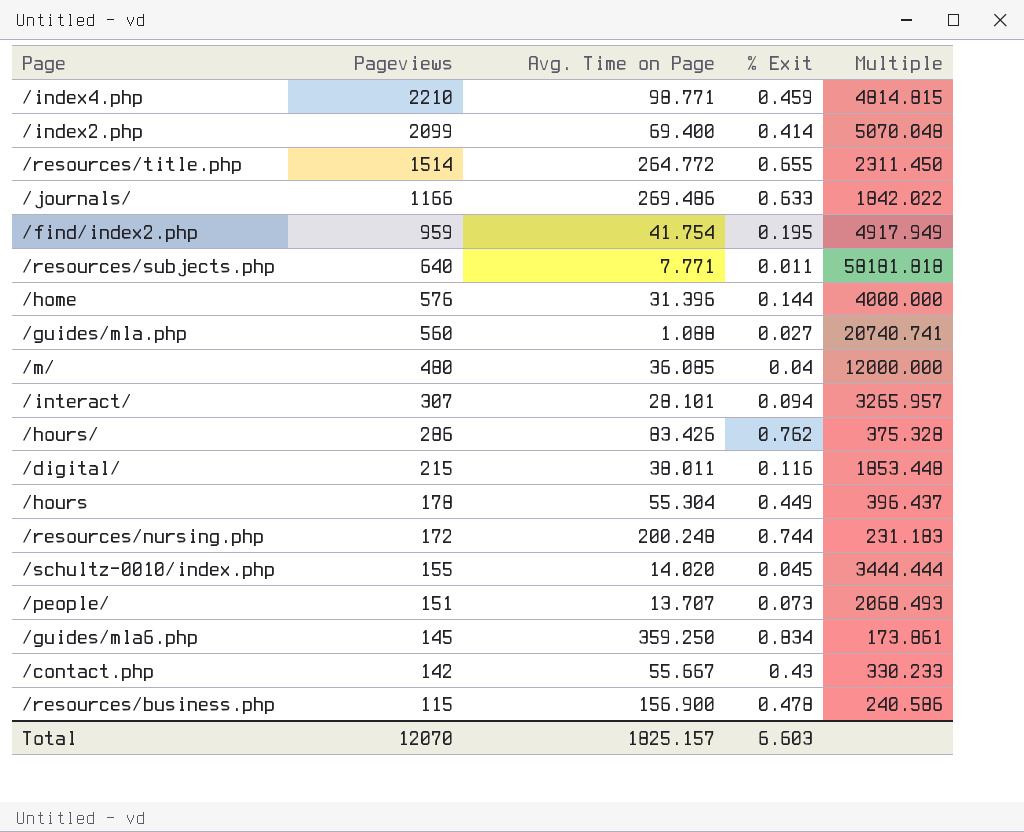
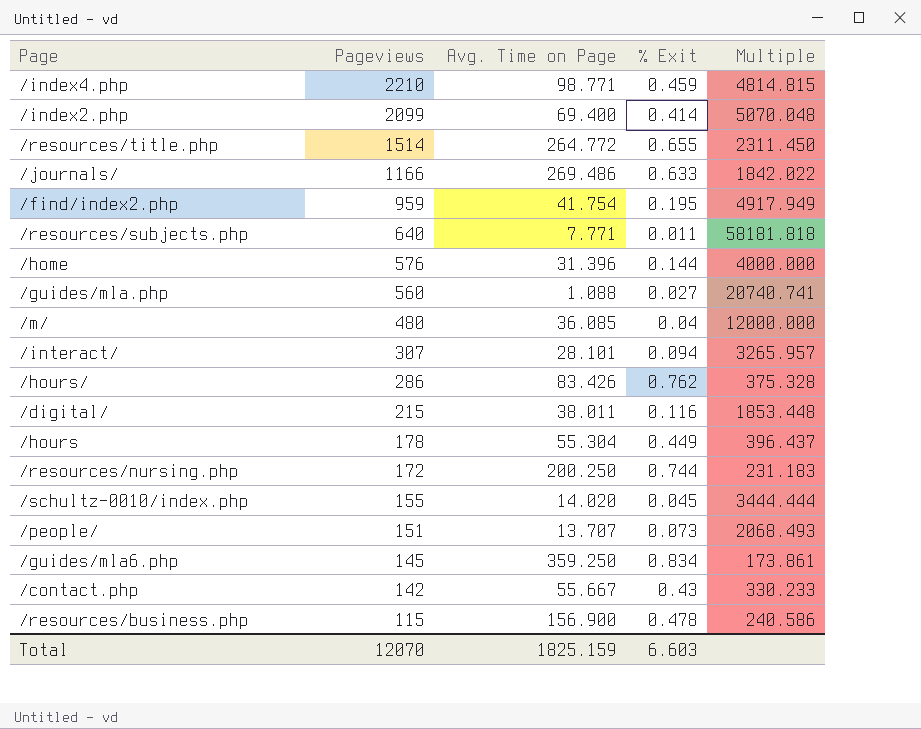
/resources/nursing.php | Avg. Time on Page: 200.248 -> 200.250
Total | Avg. Time on Page: 1825.157 -> 1825.159

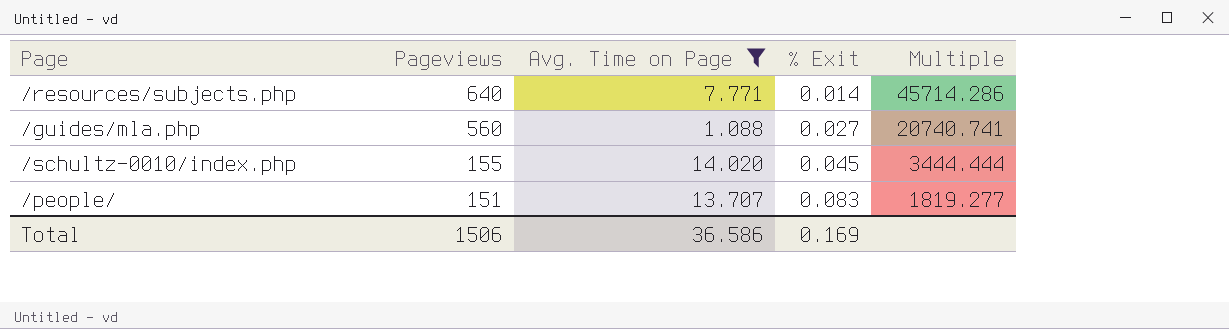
filter: none -> Avg. Time on Page <= 14.020
/resources/subjects.php | % Exit: 0.011 -> 0.014
/resources/subjects.php | Multiple: 58181.818 -> 45714.286
/people/ | % Exit: 0.073 -> 0.083
/people/ | Multiple: 2068.493 -> 1819.277
Total | Pageviews: 12070 -> 1506
Total | Avg. Time on Page: 1825.159 -> 36.586
Total | % Exit: 6.603 -> 0.169

